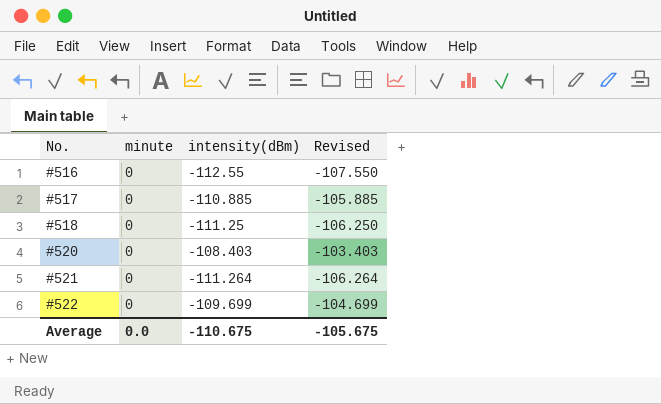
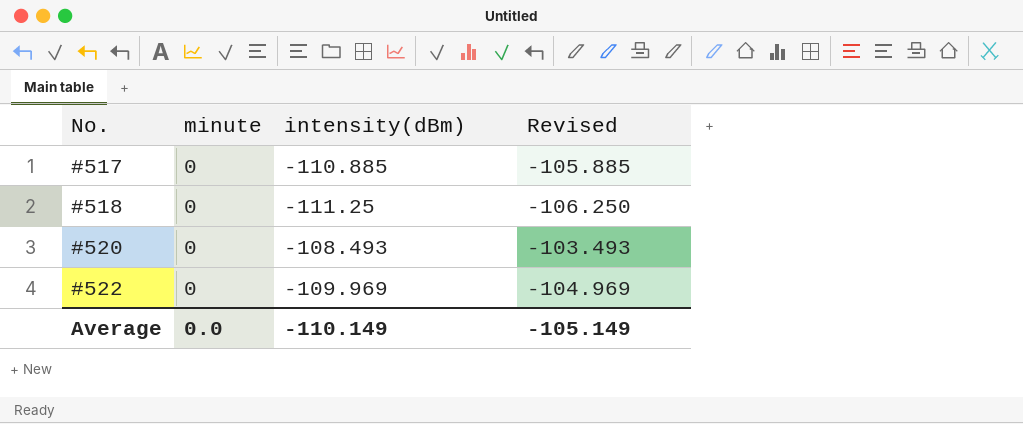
row #516: 0 | -112.55 | -107.550 -> none
row #521: 0 | -111.264 | -106.264 -> none
#520 | intensity(dBm): -108.403 -> -108.493
#520 | Revised: -103.403 -> -103.493
#522 | intensity(dBm): -109.699 -> -109.969
#522 | Revised: -104.699 -> -104.969
Average | intensity(dBm): -110.675 -> -110.149
Average | Revised: -105.675 -> -105.149

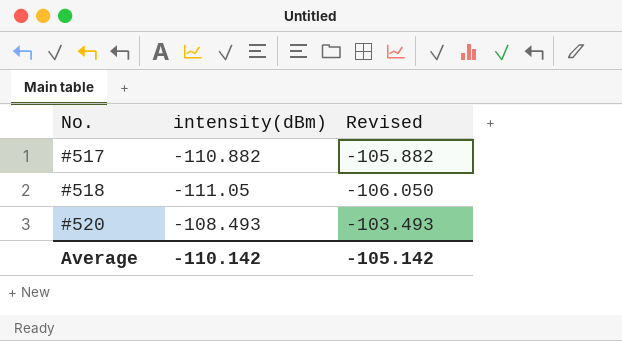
column minute | position: 2 -> none
row #522: 0 | -109.969 | -104.969 -> none
#517 | intensity(dBm): -110.885 -> -110.882
#517 | Revised: -105.885 -> -105.882
#518 | intensity(dBm): -111.25 -> -111.05
#518 | Revised: -106.250 -> -106.050
Average | intensity(dBm): -110.149 -> -110.142
Average | Revised: -105.149 -> -105.142

